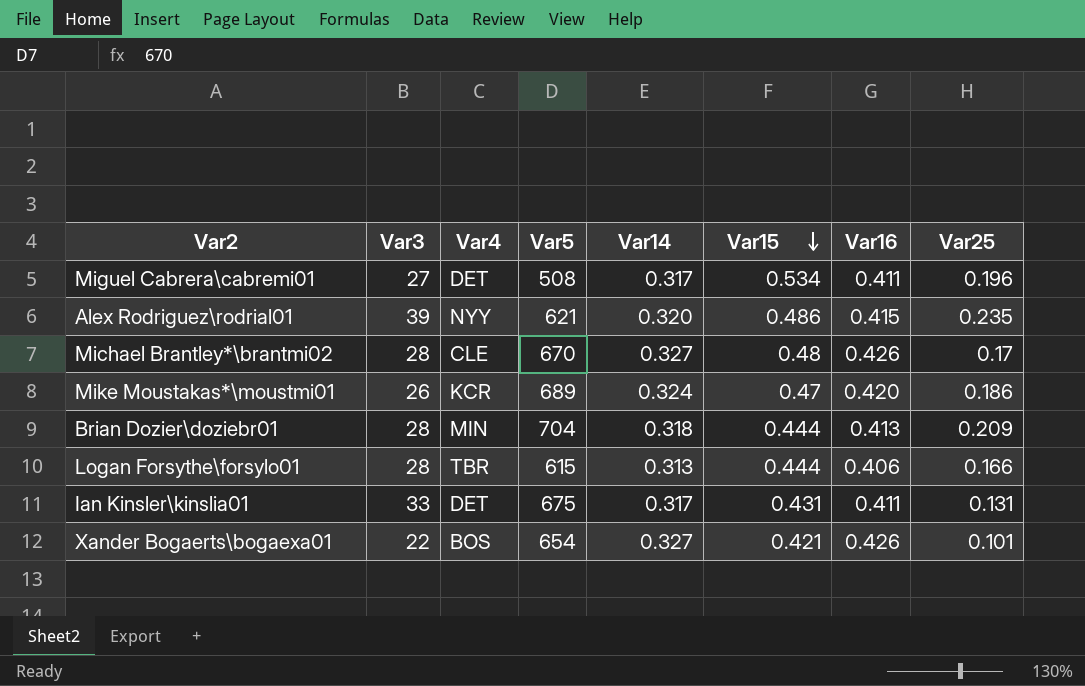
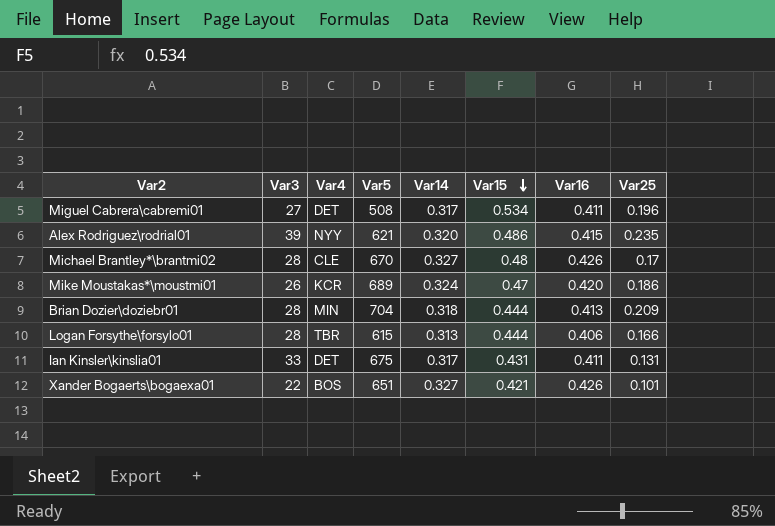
Xander Bogaerts\bogaexa01 | Var5: 654 -> 651

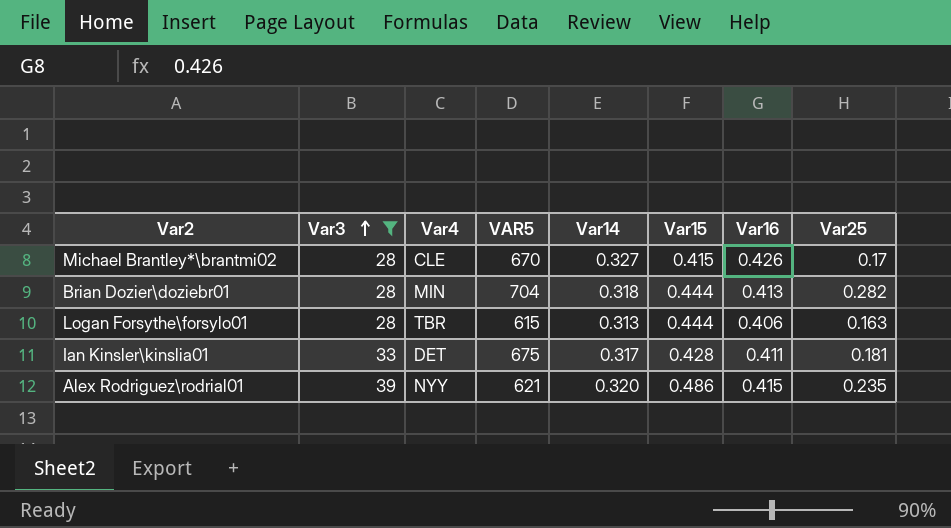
filter: none -> Var3 >= 28
row order: Var15 descending -> Var3 ascending
column name: Var5 -> VAR5
Michael Brantley*\brantmi02 | Var15: 0.48 -> 0.415
Brian Dozier\doziebr01 | Var25: 0.209 -> 0.282
Logan Forsythe\forsylo01 | Var25: 0.166 -> 0.163
Ian Kinsler\kinslia01 | Var15: 0.431 -> 0.428
Ian Kinsler\kinslia01 | Var25: 0.131 -> 0.181

